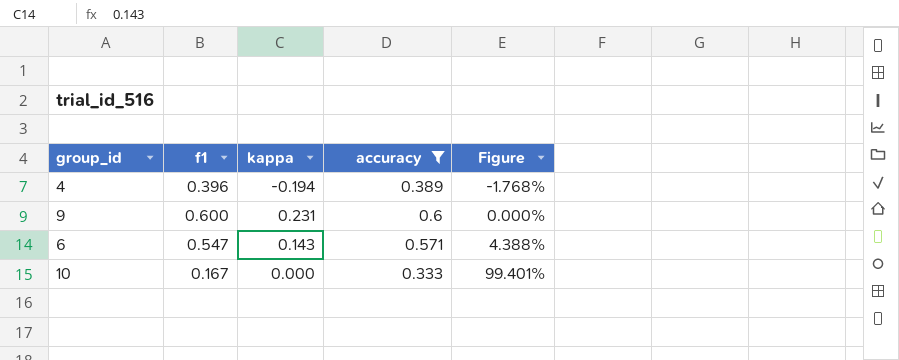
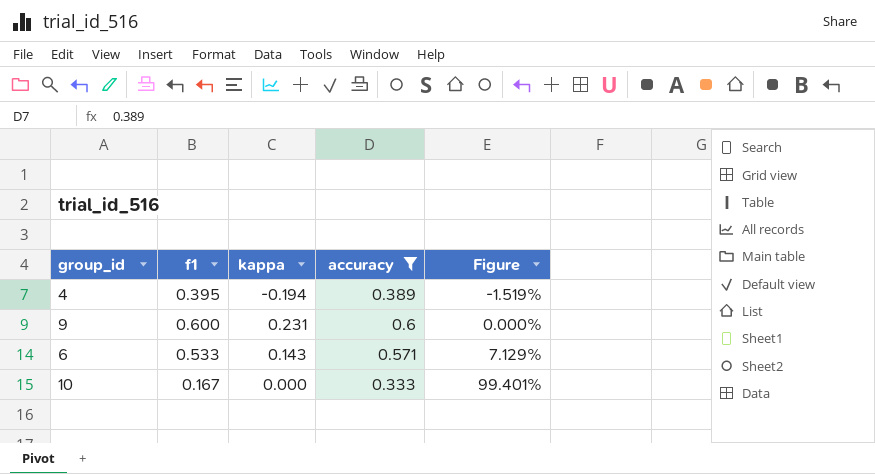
4 | f1: 0.396 -> 0.395
4 | Figure: -1.768% -> -1.519%
6 | f1: 0.547 -> 0.533
6 | Figure: 4.388% -> 7.129%

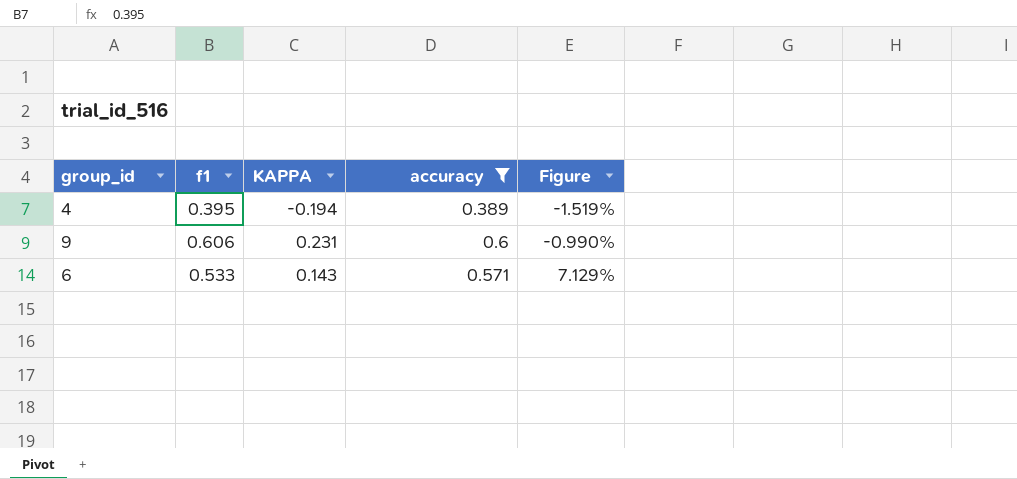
column name: kappa -> KAPPA
row 10: 0.167 | 0.000 | 0.333 | 99.401% -> none
9 | f1: 0.600 -> 0.606
9 | Figure: 0.000% -> -0.990%

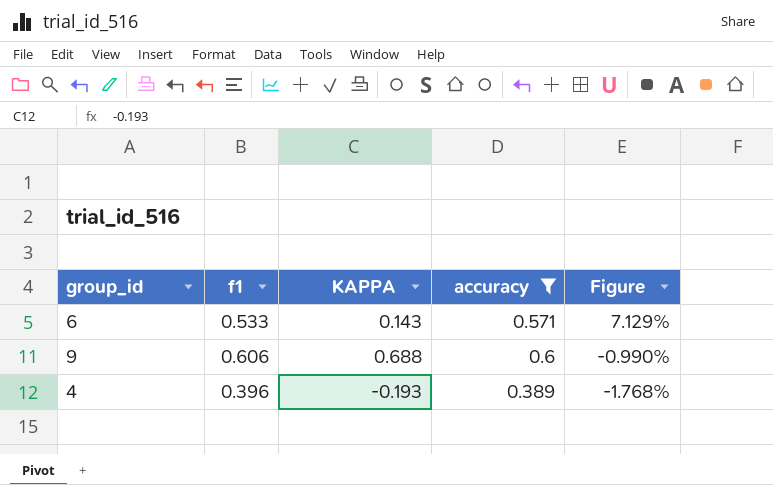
row order: Figure ascending -> Figure descending
9 | KAPPA: 0.231 -> 0.688
4 | f1: 0.395 -> 0.396
4 | KAPPA: -0.194 -> -0.193
4 | Figure: -1.519% -> -1.768%

